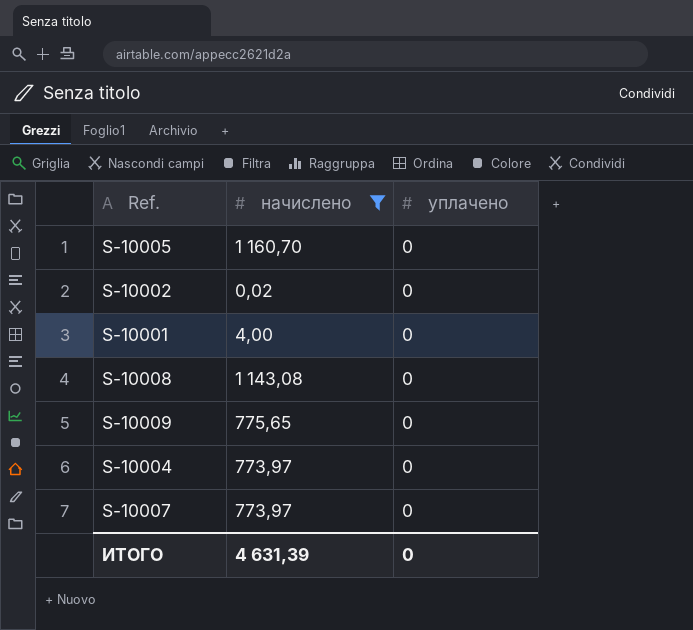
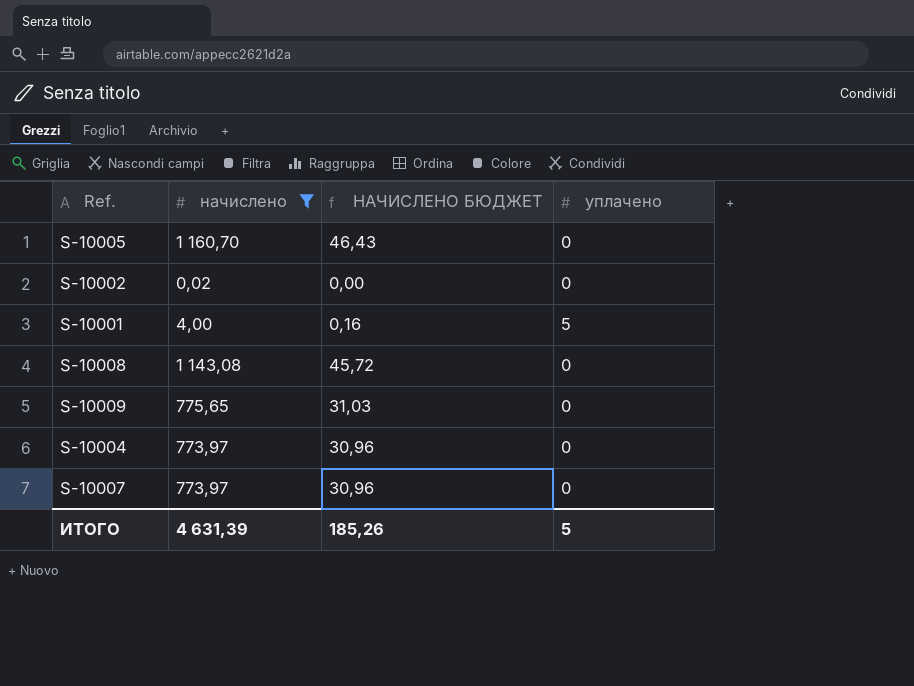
column НАЧИСЛЕНО БЮДЖЕТ | formula: none -> [начислено] * 0,04
S-10001 | уплачено: 0 -> 5
ИТОГО | уплачено: 0 -> 5

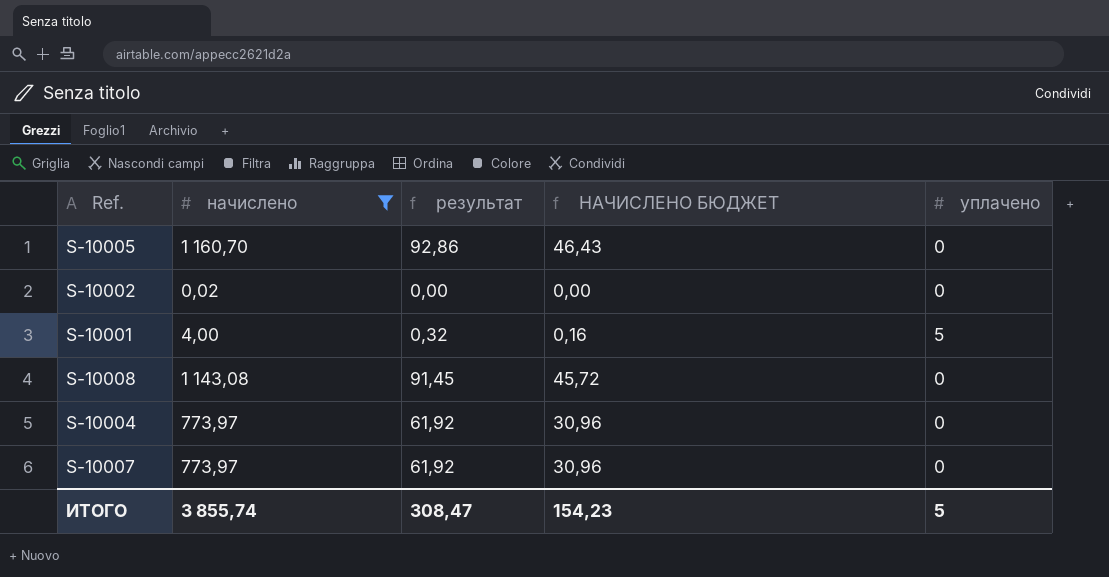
column результат | formula: none -> [начислено] * 0,08
row S-10009: 775,65 | 31,03 | 0 -> none
ИТОГО | начислено: 4 631,39 -> 3 855,74
ИТОГО | НАЧИСЛЕНО БЮДЖЕТ: 185,26 -> 154,23

